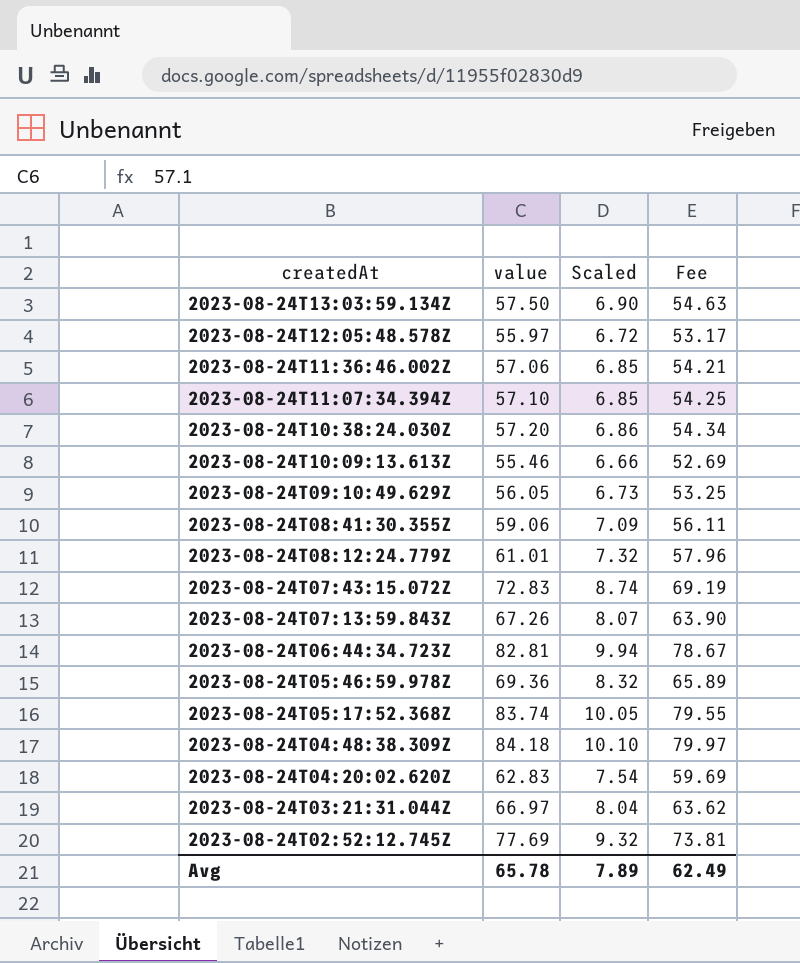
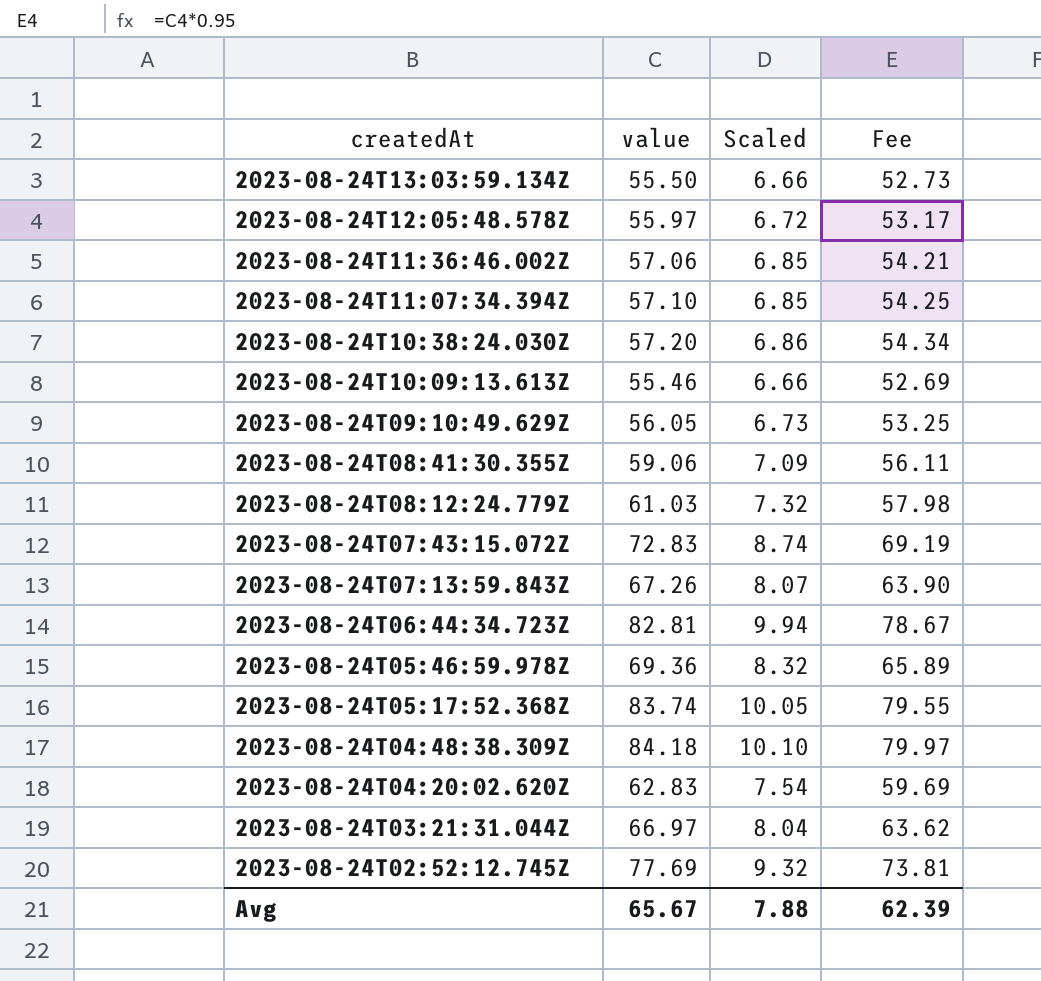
2023-08-24T13:03:59.134Z | value: 57.50 -> 55.50
2023-08-24T13:03:59.134Z | Scaled: 6.90 -> 6.66
2023-08-24T13:03:59.134Z | Fee: 54.63 -> 52.73
2023-08-24T08:12:24.779Z | value: 61.01 -> 61.03
2023-08-24T08:12:24.779Z | Fee: 57.96 -> 57.98
Avg | value: 65.78 -> 65.67
Avg | Scaled: 7.89 -> 7.88
Avg | Fee: 62.49 -> 62.39

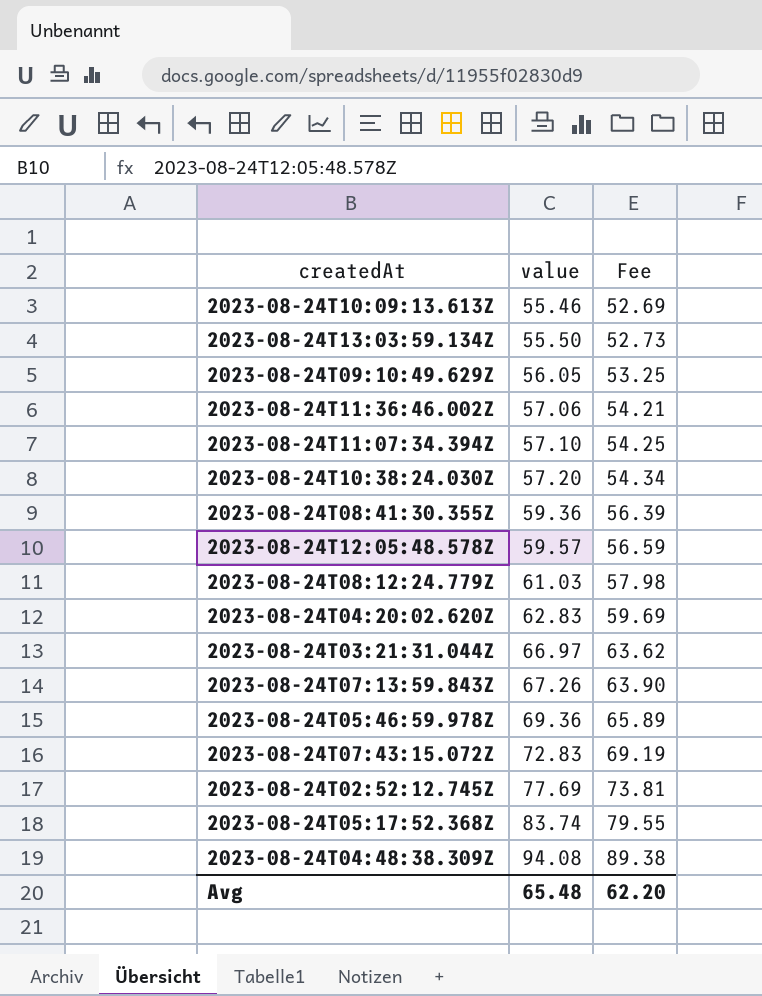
row order: createdAt descending -> value ascending
column Scaled | formula: [value] * 0.12 -> none
row 2023-08-24T06:44:34.723Z: 82.81 | 9.94 | 78.67 -> none
2023-08-24T08:41:30.355Z | value: 59.06 -> 59.36
2023-08-24T08:41:30.355Z | Fee: 56.11 -> 56.39
2023-08-24T12:05:48.578Z | value: 55.97 -> 59.57
2023-08-24T12:05:48.578Z | Fee: 53.17 -> 56.59
2023-08-24T04:48:38.309Z | value: 84.18 -> 94.08
2023-08-24T04:48:38.309Z | Fee: 79.97 -> 89.38
Avg | value: 65.67 -> 65.48
Avg | Fee: 62.39 -> 62.20

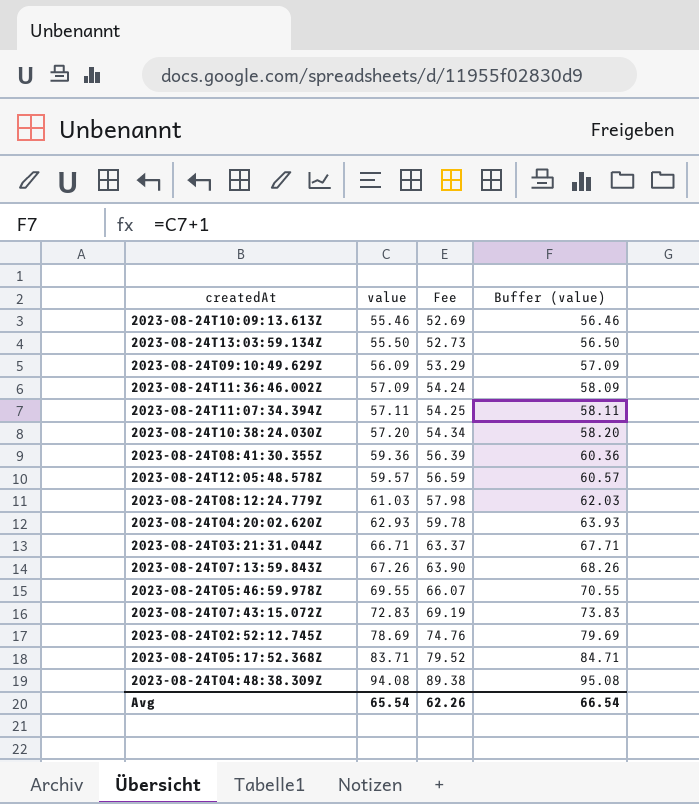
column Buffer (value) | formula: none -> [value] + 1
2023-08-24T09:10:49.629Z | value: 56.05 -> 56.09
2023-08-24T09:10:49.629Z | Fee: 53.25 -> 53.29
2023-08-24T11:36:46.002Z | value: 57.06 -> 57.09
2023-08-24T11:36:46.002Z | Fee: 54.21 -> 54.24
2023-08-24T11:07:34.394Z | value: 57.10 -> 57.11
2023-08-24T04:20:02.620Z | value: 62.83 -> 62.93
2023-08-24T04:20:02.620Z | Fee: 59.69 -> 59.78
2023-08-24T03:21:31.044Z | value: 66.97 -> 66.71
2023-08-24T03:21:31.044Z | Fee: 63.62 -> 63.37
2023-08-24T05:46:59.978Z | value: 69.36 -> 69.55
2023-08-24T05:46:59.978Z | Fee: 65.89 -> 66.07
2023-08-24T02:52:12.745Z | value: 77.69 -> 78.69
2023-08-24T02:52:12.745Z | Fee: 73.81 -> 74.76
2023-08-24T05:17:52.368Z | value: 83.74 -> 83.71
2023-08-24T05:17:52.368Z | Fee: 79.55 -> 79.52
Avg | value: 65.48 -> 65.54
Avg | Fee: 62.20 -> 62.26

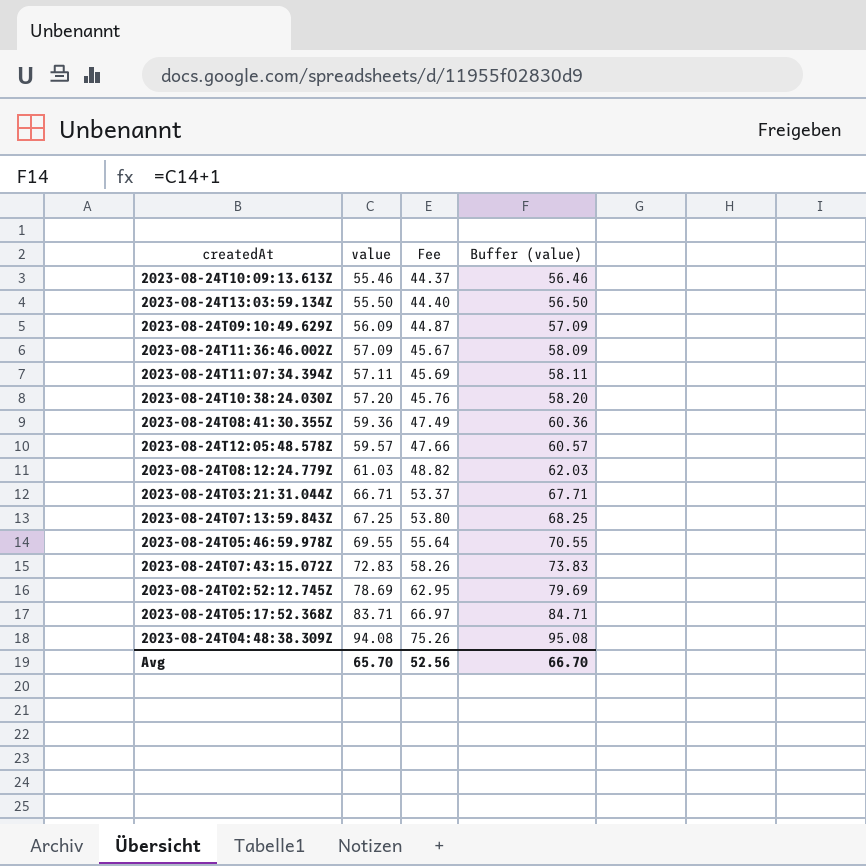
column Fee | formula: [value] * 0.95 -> [value] * 0.8
row 2023-08-24T04:20:02.620Z: 62.93 | 59.78 | 63.93 -> none
2023-08-24T07:13:59.843Z | value: 67.26 -> 67.25
2023-08-24T07:13:59.843Z | Buffer (value): 68.26 -> 68.25
Avg | value: 65.54 -> 65.70
Avg | Fee: 62.26 -> 52.56
Avg | Buffer (value): 66.54 -> 66.70

